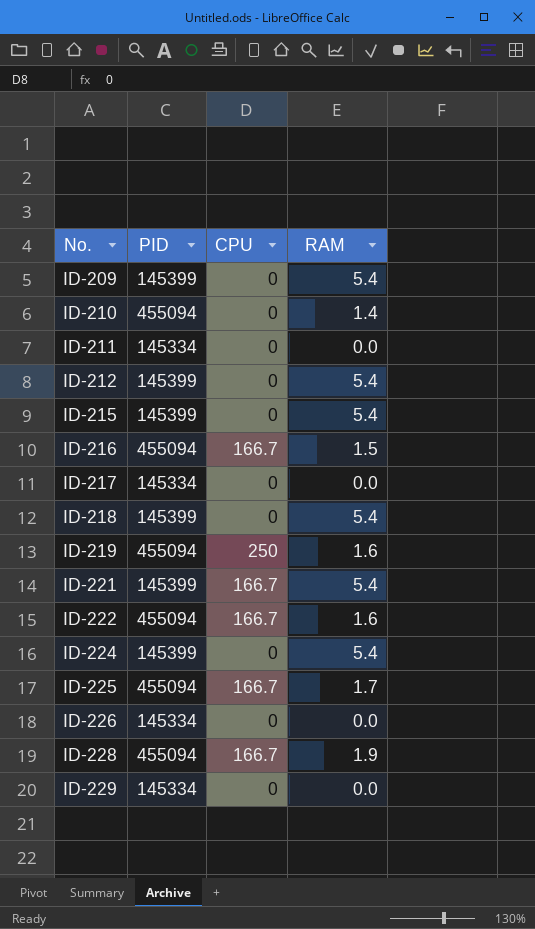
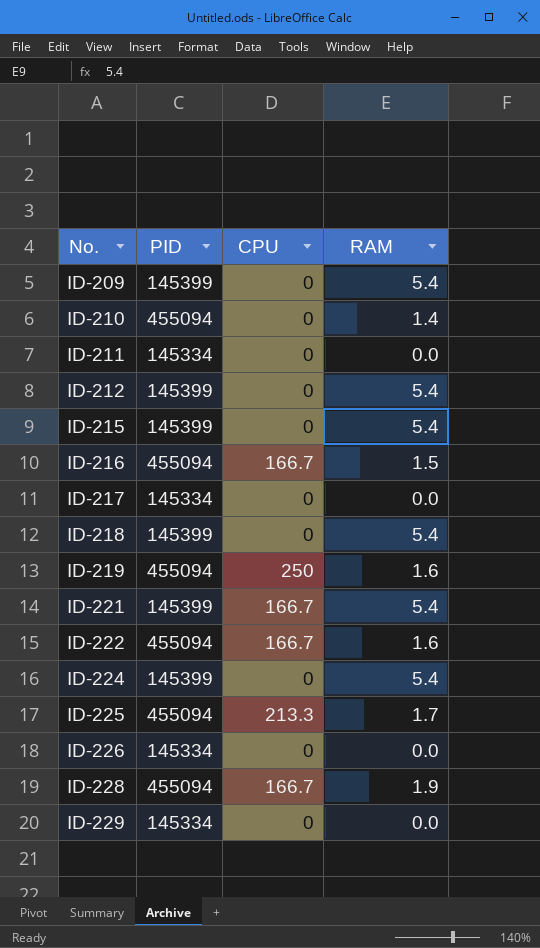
ID-225 | CPU: 166.7 -> 213.3

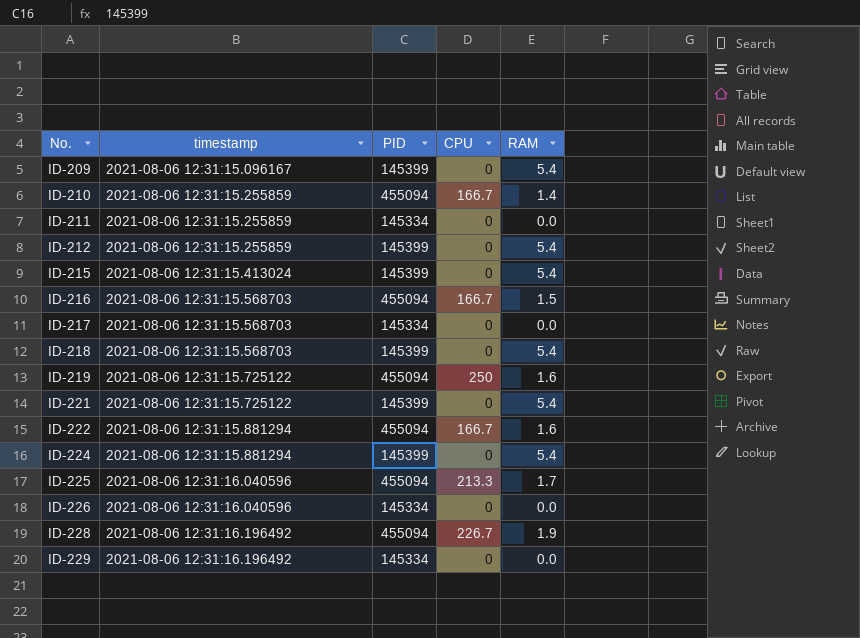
column timestamp | position: none -> 2
ID-210 | CPU: 0 -> 166.7
ID-221 | CPU: 166.7 -> 0
ID-228 | CPU: 166.7 -> 226.7

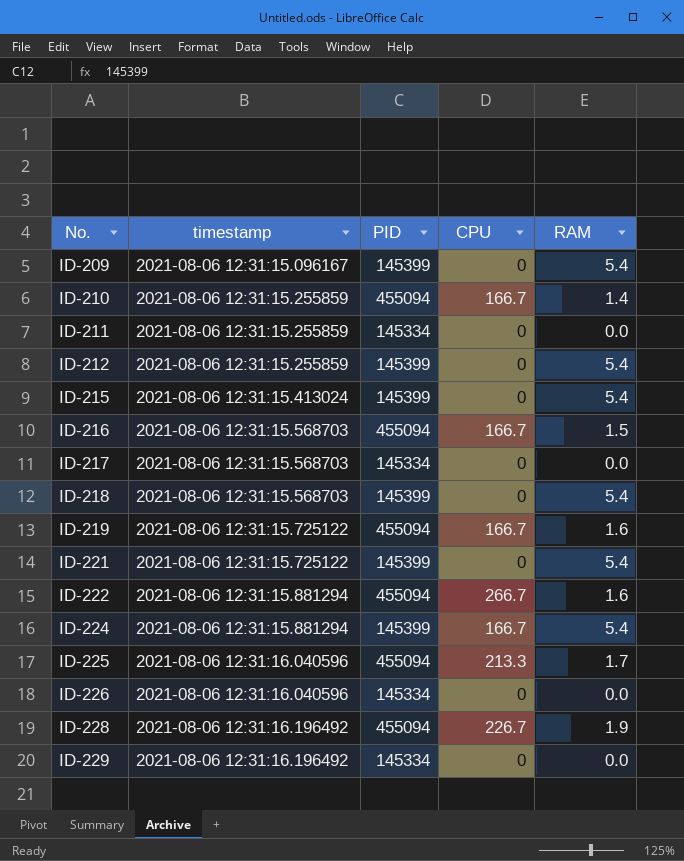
ID-219 | CPU: 250 -> 166.7
ID-222 | CPU: 166.7 -> 266.7
ID-224 | CPU: 0 -> 166.7

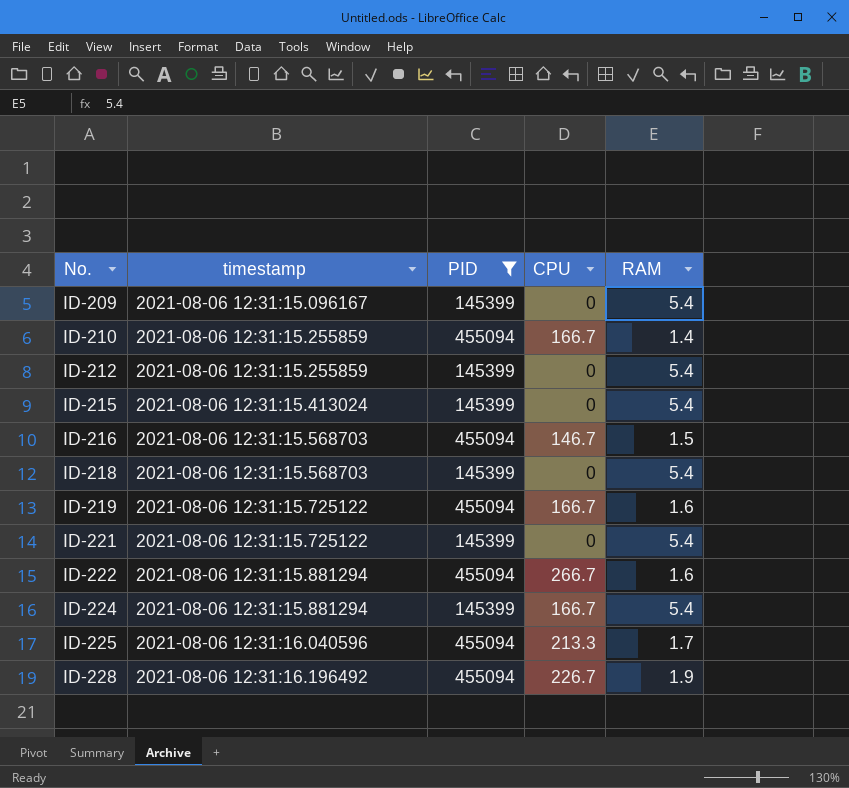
filter: none -> PID != 145334
ID-216 | CPU: 166.7 -> 146.7

